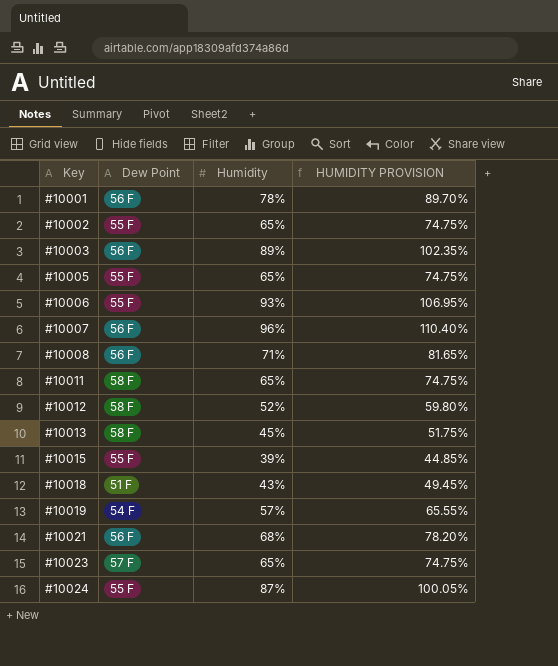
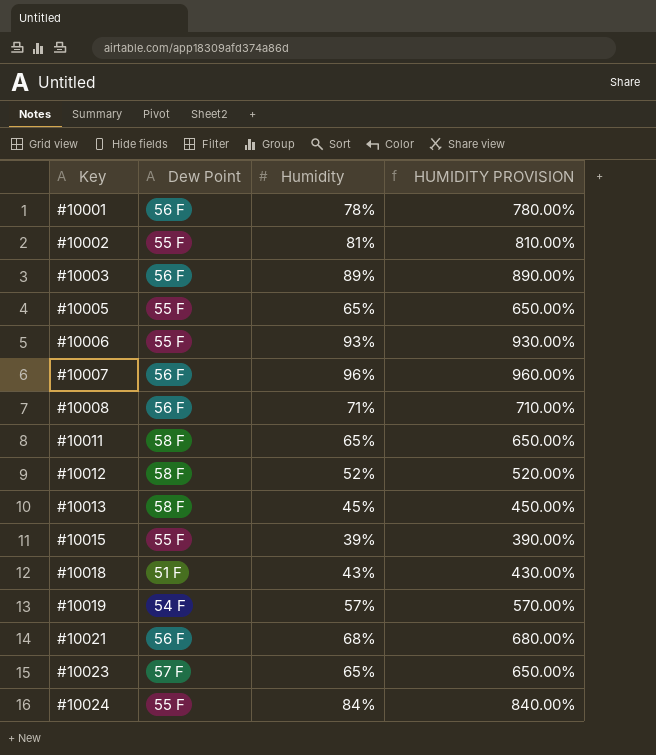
column HUMIDITY PROVISION | formula: [Humidity] * 1.15 -> [Humidity] * 10
#10002 | Humidity: 65% -> 81%
#10024 | Humidity: 87% -> 84%

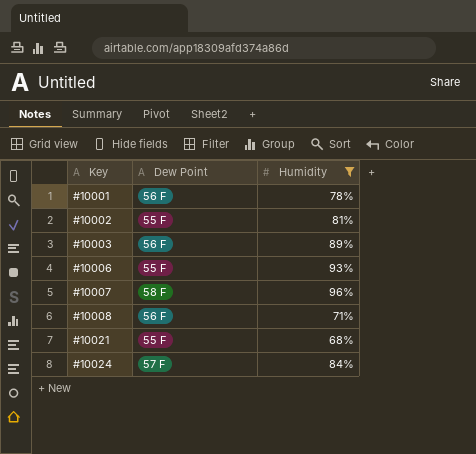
filter: none -> Humidity >= 68%
column HUMIDITY PROVISION | formula: [Humidity] * 10 -> none
#10007 | Dew Point: 56 F -> 58 F
#10021 | Dew Point: 56 F -> 55 F
#10024 | Dew Point: 55 F -> 57 F

